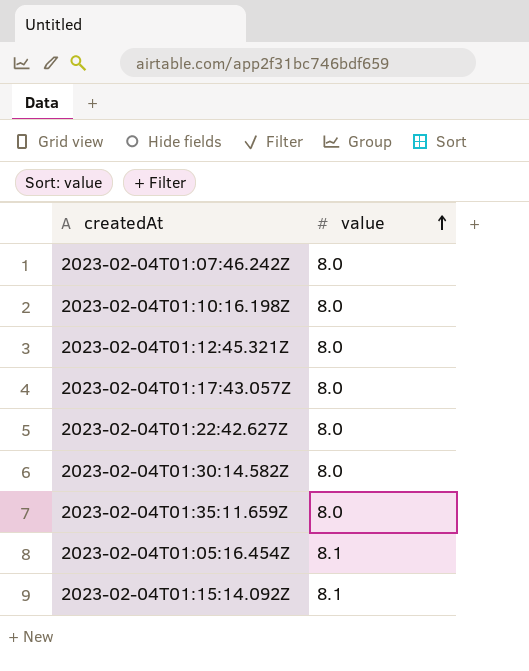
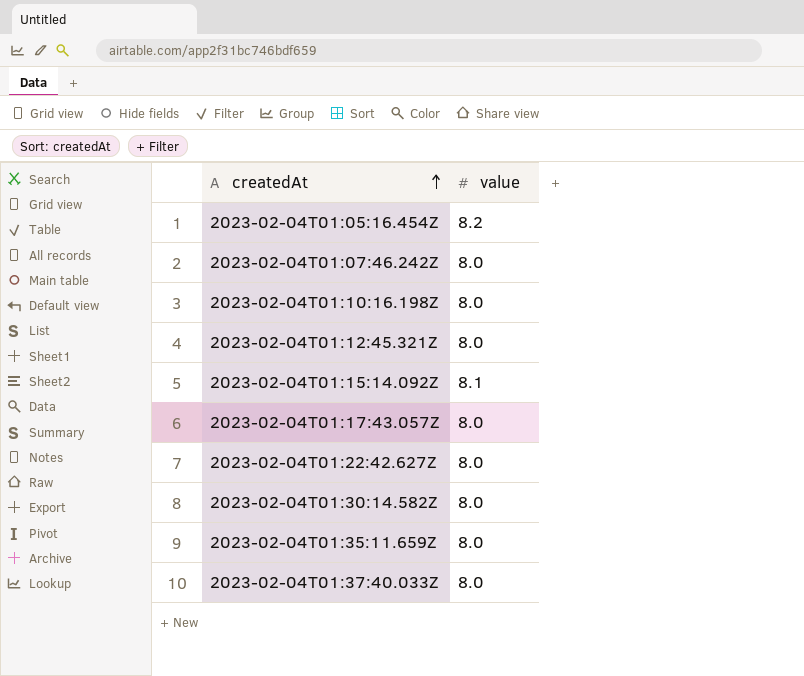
row order: value ascending -> createdAt ascending
2023-02-04T01:05:16.454Z | value: 8.1 -> 8.2
row 2023-02-04T01:37:40.033Z: none -> 8.0

